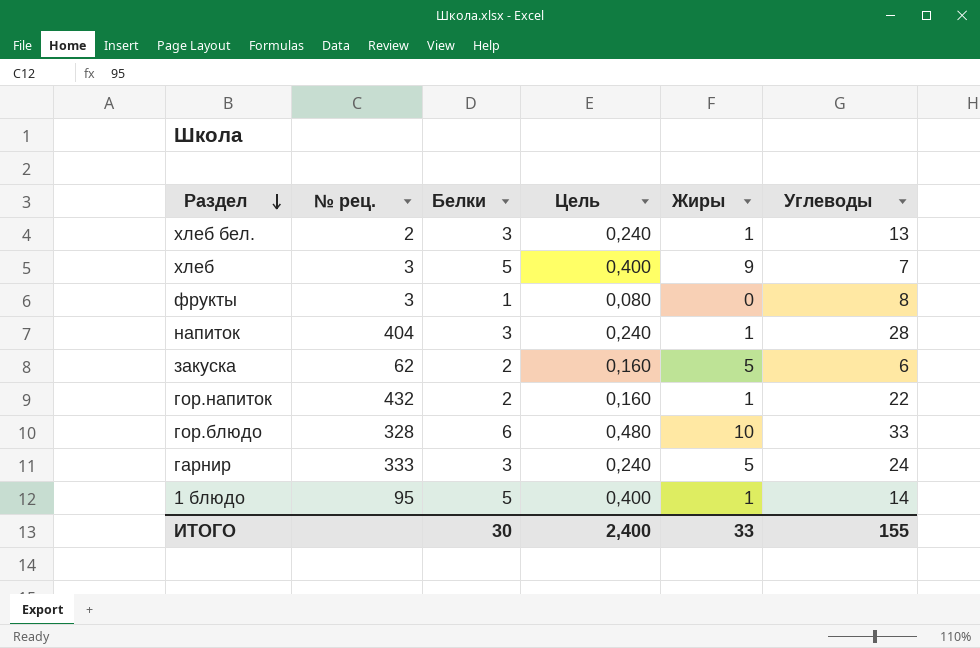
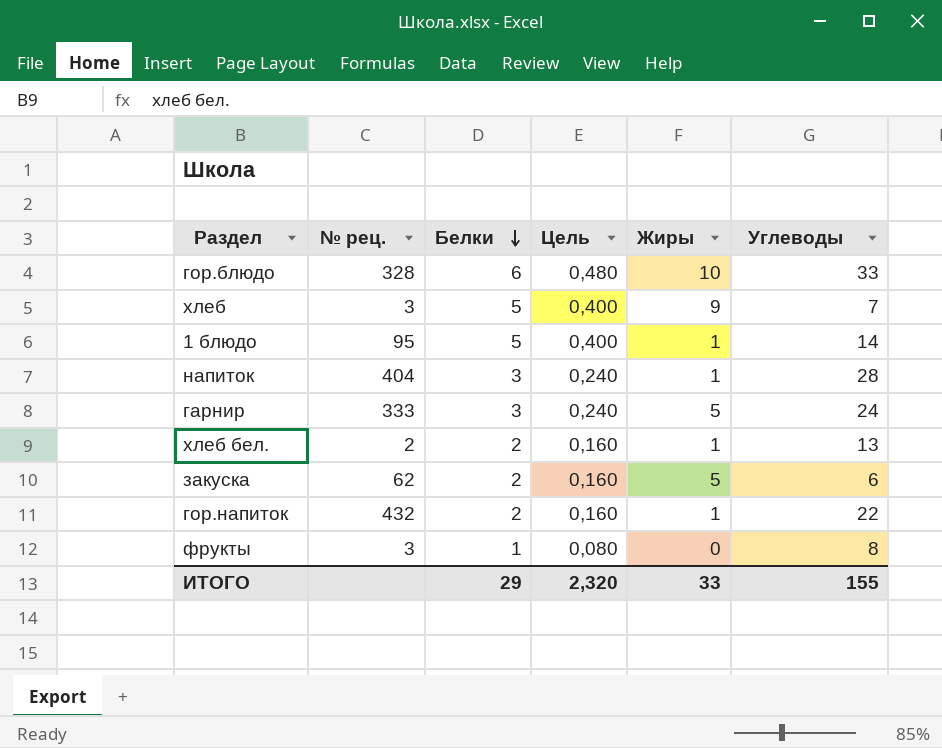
row order: Раздел descending -> Белки descending
хлеб бел. | Белки: 3 -> 2
хлеб бел. | Цель: 0,240 -> 0,160
ИТОГО | Белки: 30 -> 29
ИТОГО | Цель: 2,400 -> 2,320

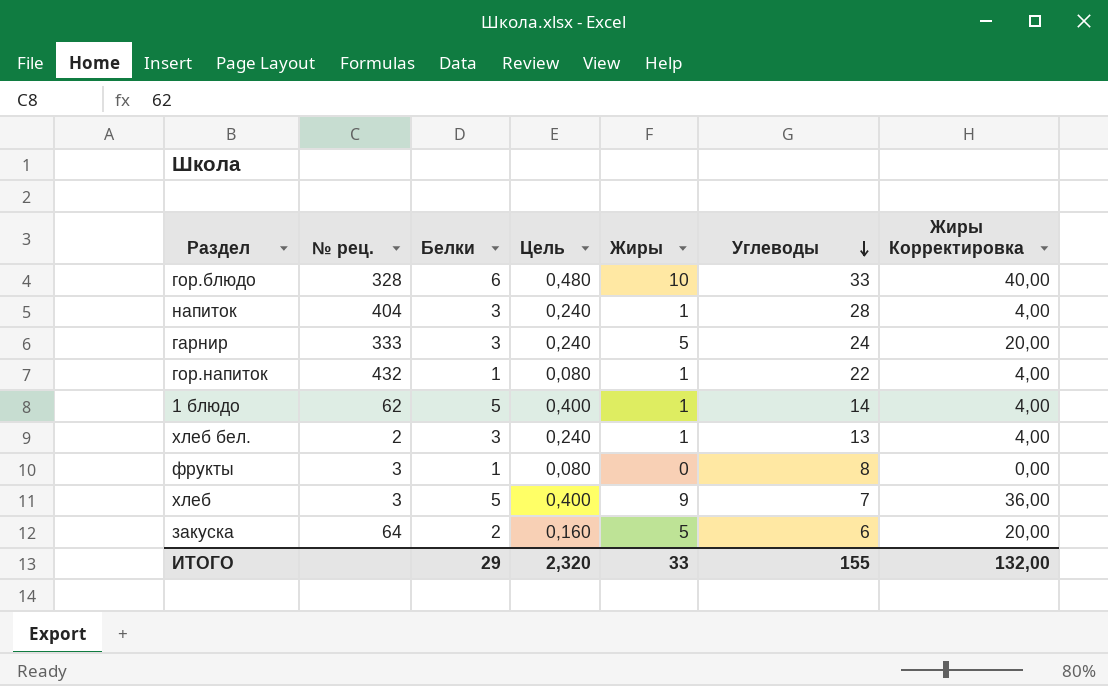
row order: Белки descending -> Углеводы descending
column Жиры Корректировка | formula: none -> [Жиры] * 4
гор.напиток | Белки: 2 -> 1
гор.напиток | Цель: 0,160 -> 0,080
1 блюдо | № рец.: 95 -> 62
хлеб бел. | Белки: 2 -> 3
хлеб бел. | Цель: 0,160 -> 0,240
закуска | № рец.: 62 -> 64

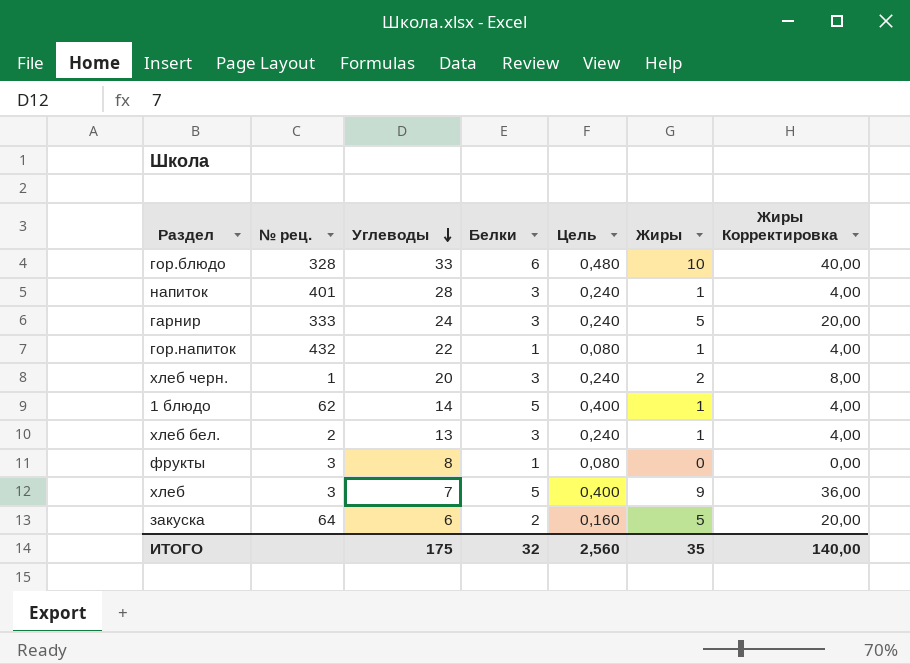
column Углеводы | position: 6 -> 3
напиток | № рец.: 404 -> 401
row хлеб черн.: none -> 1 | 20 | 3 | 0,240 | 2 | 8,00
ИТОГО | Углеводы: 155 -> 175
ИТОГО | Белки: 29 -> 32
ИТОГО | Цель: 2,320 -> 2,560
ИТОГО | Жиры: 33 -> 35
ИТОГО | Жиры Корректировка: 132,00 -> 140,00

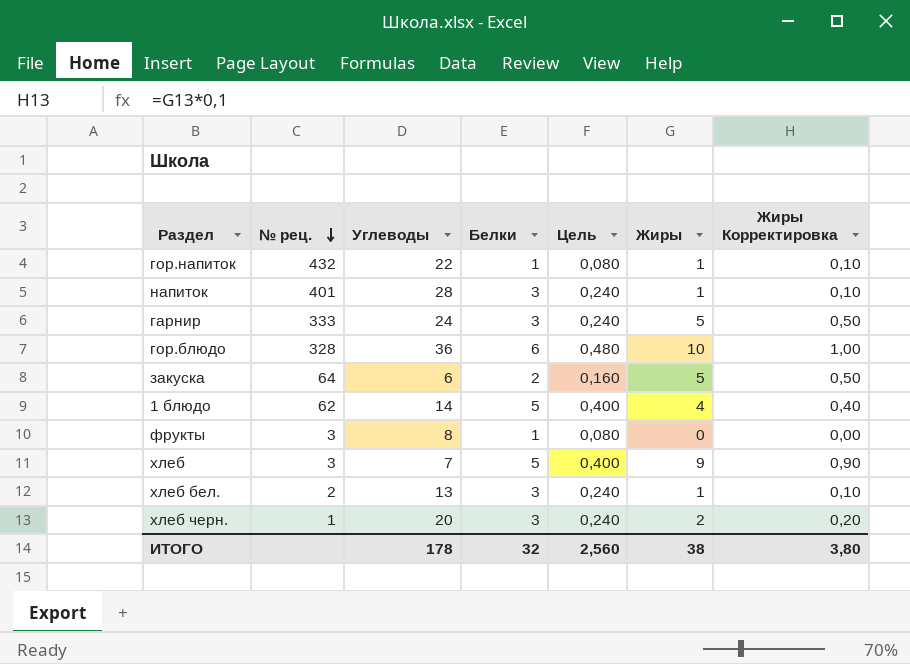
row order: Углеводы descending -> № рец. descending
column Жиры Корректировка | formula: [Жиры] * 4 -> [Жиры] * 0,1
гор.блюдо | Углеводы: 33 -> 36
1 блюдо | Жиры: 1 -> 4
ИТОГО | Углеводы: 175 -> 178
ИТОГО | Жиры: 35 -> 38
ИТОГО | Жиры Корректировка: 140,00 -> 3,80

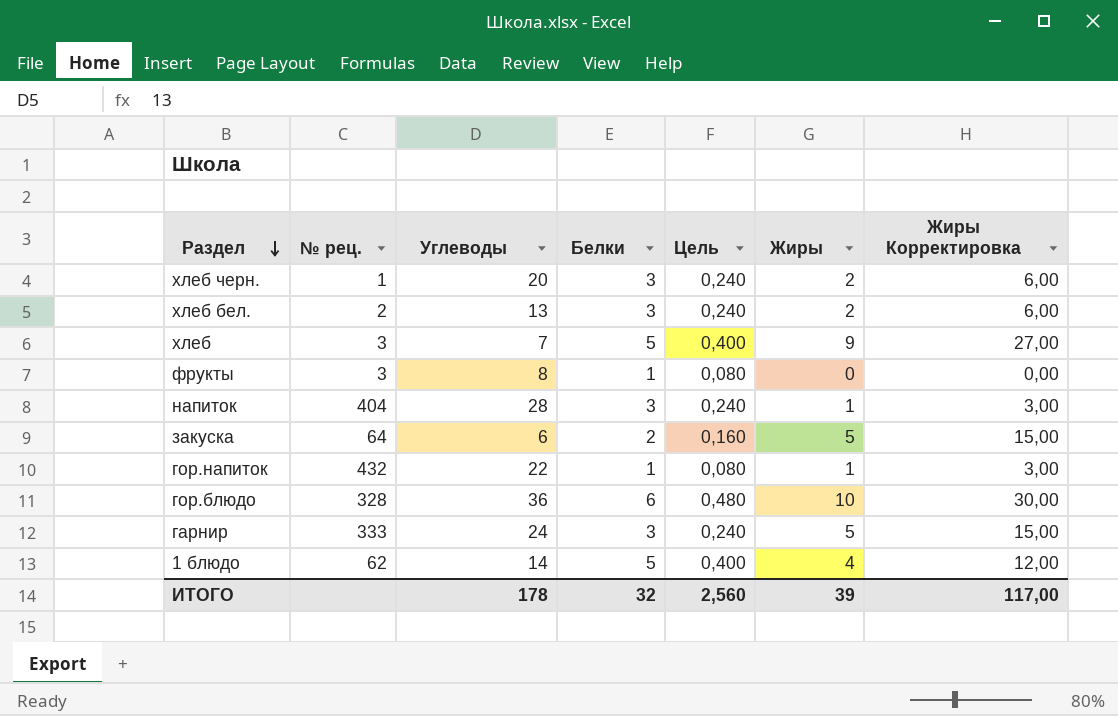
row order: № рец. descending -> Раздел descending
column Жиры Корректировка | formula: [Жиры] * 0,1 -> [Жиры] * 3
хлеб бел. | Жиры: 1 -> 2
напиток | № рец.: 401 -> 404
ИТОГО | Жиры: 38 -> 39
ИТОГО | Жиры Корректировка: 3,80 -> 117,00

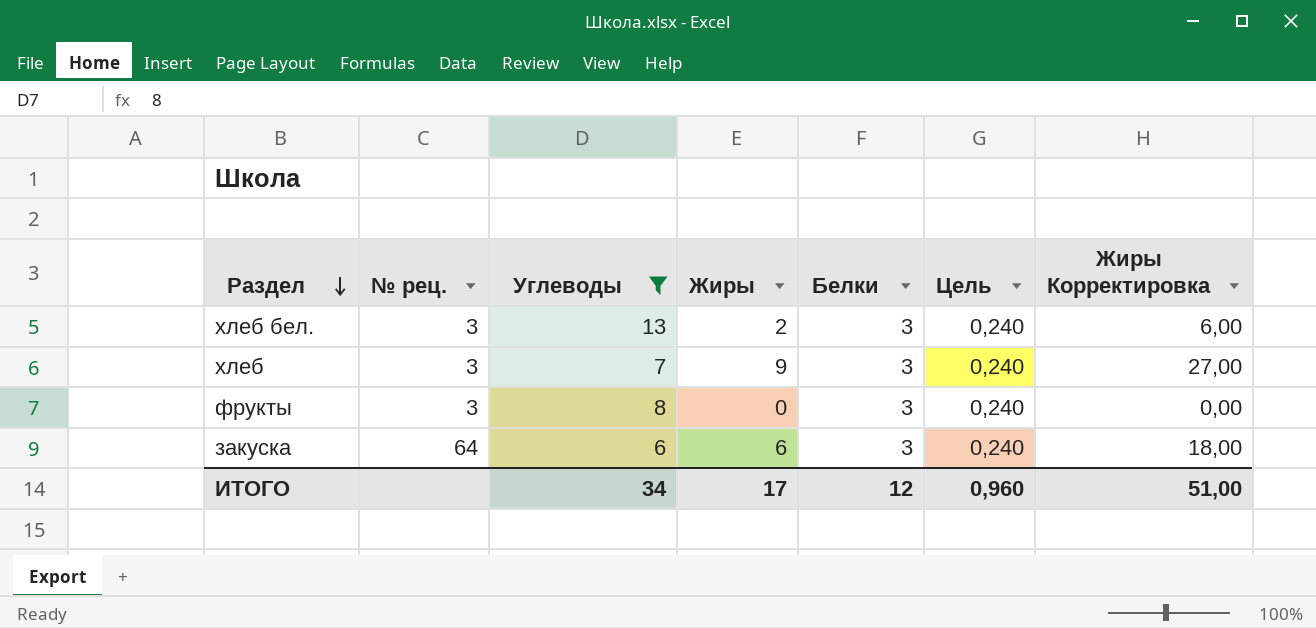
filter: none -> Углеводы <= 13
column Жиры | position: 6 -> 4
хлеб бел. | № рец.: 2 -> 3
хлеб | Белки: 5 -> 3
хлеб | Цель: 0,400 -> 0,240
фрукты | Белки: 1 -> 3
фрукты | Цель: 0,080 -> 0,240
закуска | Жиры: 5 -> 6
закуска | Белки: 2 -> 3
закуска | Цель: 0,160 -> 0,240
закуска | Жиры Корректировка: 15,00 -> 18,00
ИТОГО | Углеводы: 178 -> 34
ИТОГО | Жиры: 39 -> 17
ИТОГО | Белки: 32 -> 12
ИТОГО | Цель: 2,560 -> 0,960
ИТОГО | Жиры Корректировка: 117,00 -> 51,00

